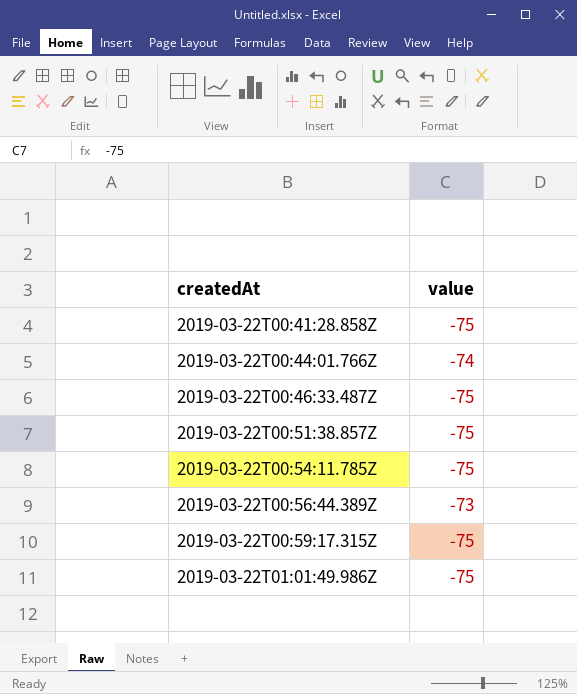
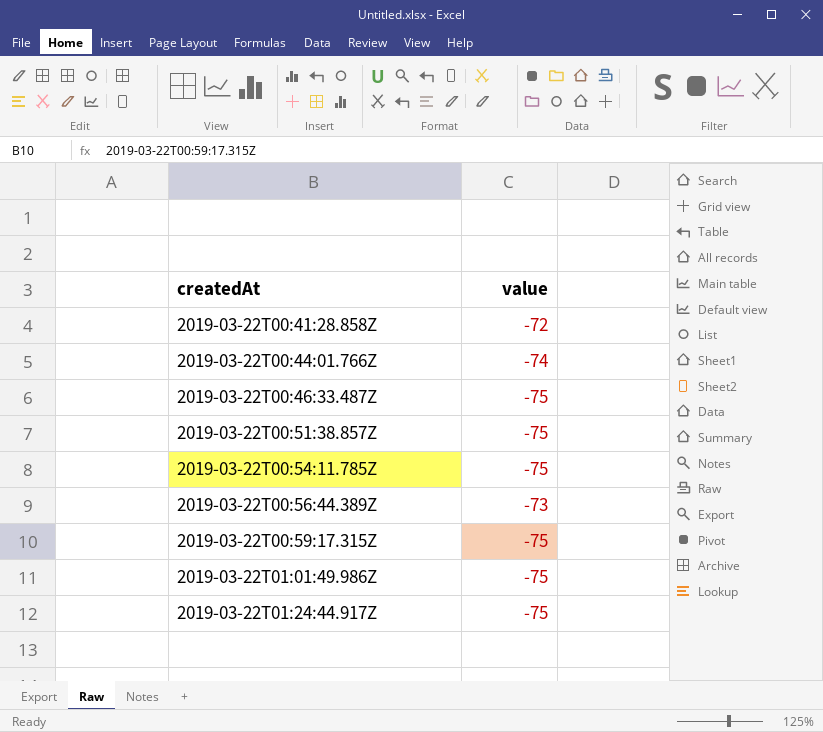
2019-03-22T00:41:28.858Z | value: -75 -> -72
row 2019-03-22T01:24:44.917Z: none -> -75

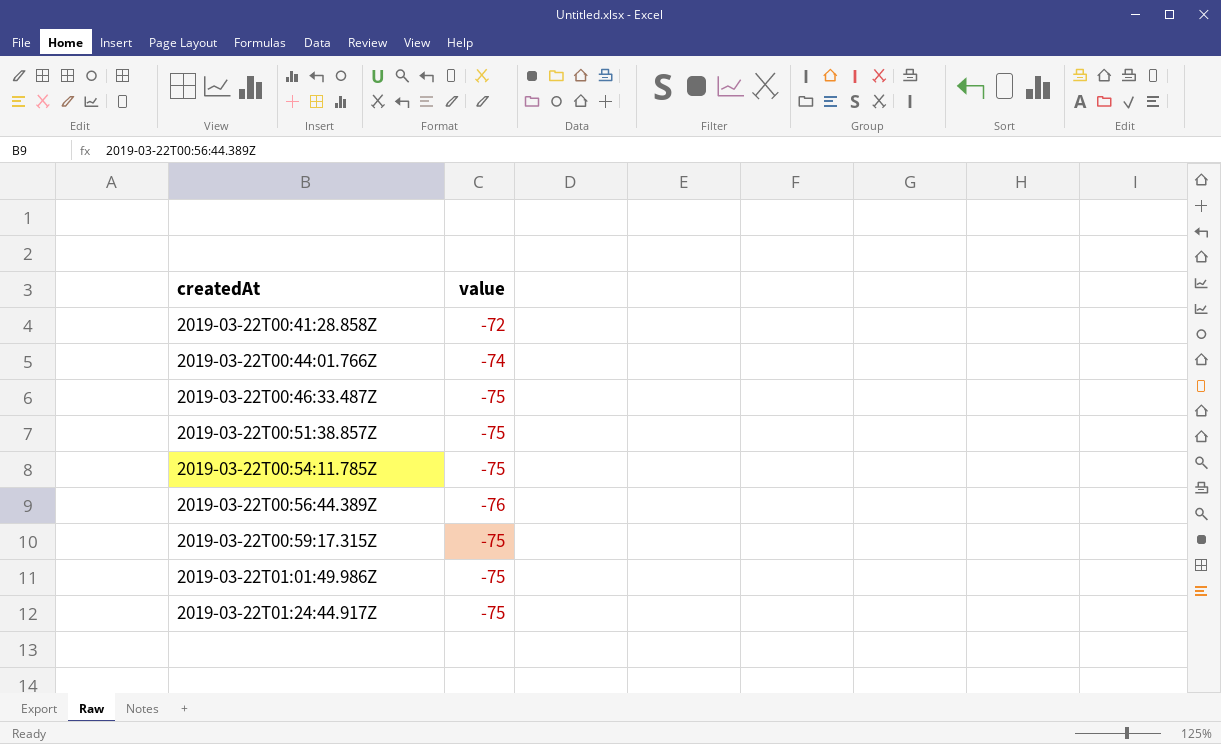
2019-03-22T00:56:44.389Z | value: -73 -> -76

